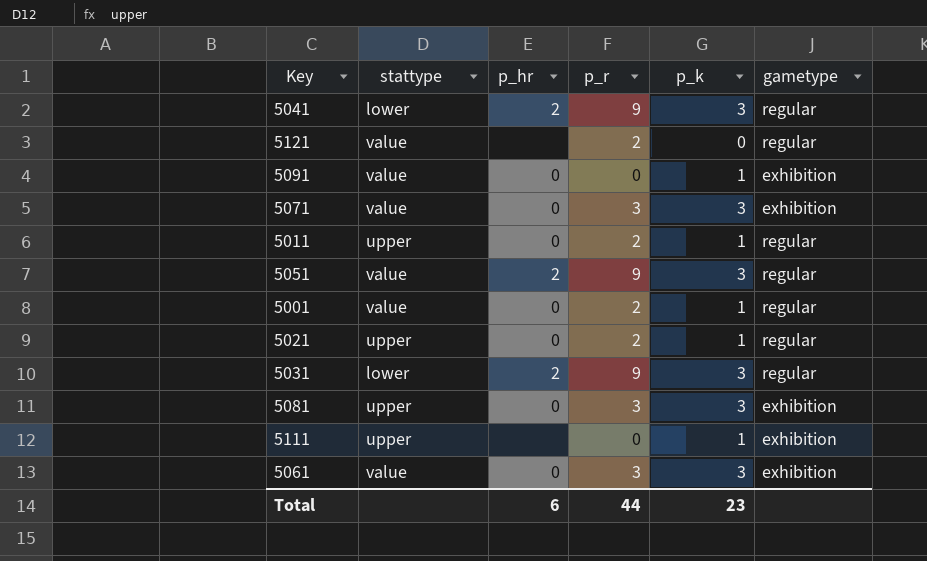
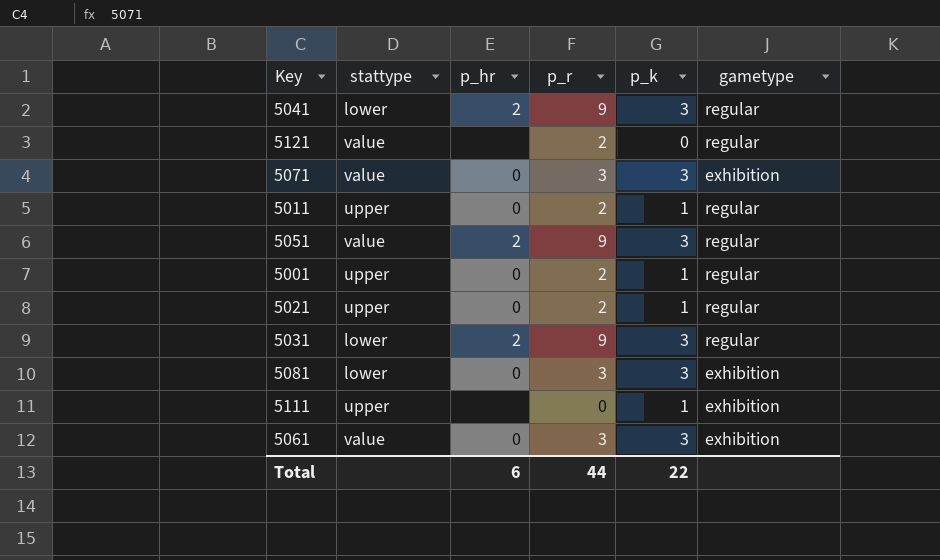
row 5091: value | 0 | 0 | 1 | exhibition -> none
5001 | stattype: value -> upper
5081 | stattype: upper -> lower
Total | p_k: 23 -> 22

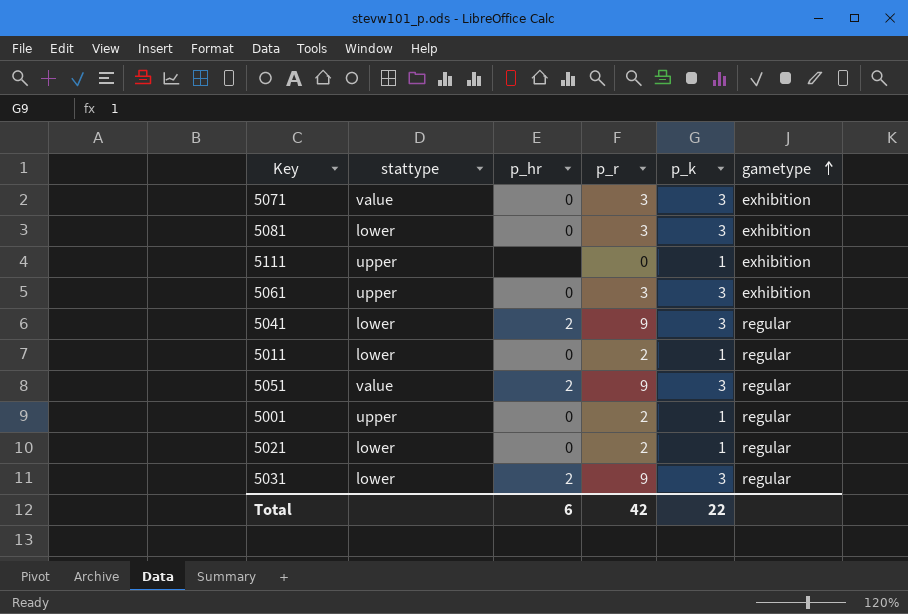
row order: none -> gametype ascending
row 5121: value | none | 2 | 0 | regular -> none
5061 | stattype: value -> upper
5011 | stattype: upper -> lower
5021 | stattype: upper -> lower
Total | p_r: 44 -> 42

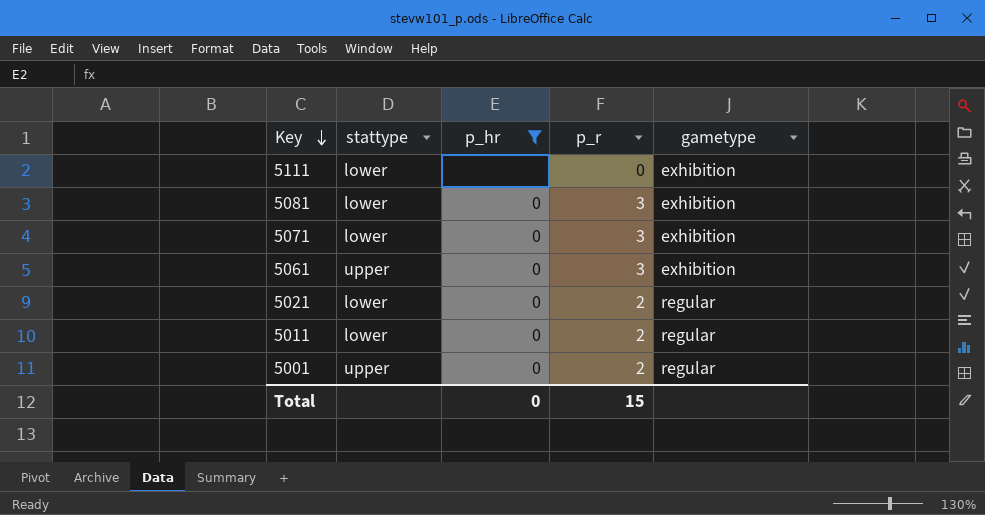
filter: none -> p_hr != 2
row order: gametype ascending -> Key descending
column p_k | position: 5 -> none
5111 | stattype: upper -> lower
5071 | stattype: value -> lower
Total | p_hr: 6 -> 0
Total | p_r: 42 -> 15

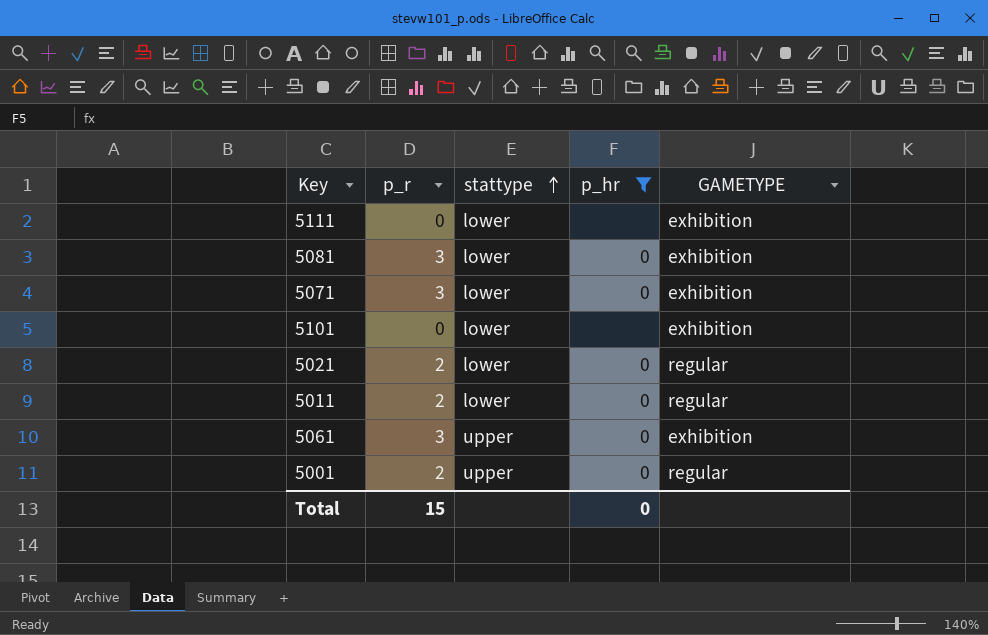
row order: Key descending -> stattype ascending
column p_r | position: 4 -> 2
column name: gametype -> GAMETYPE
row 5101: none -> 0 | lower | none | exhibition

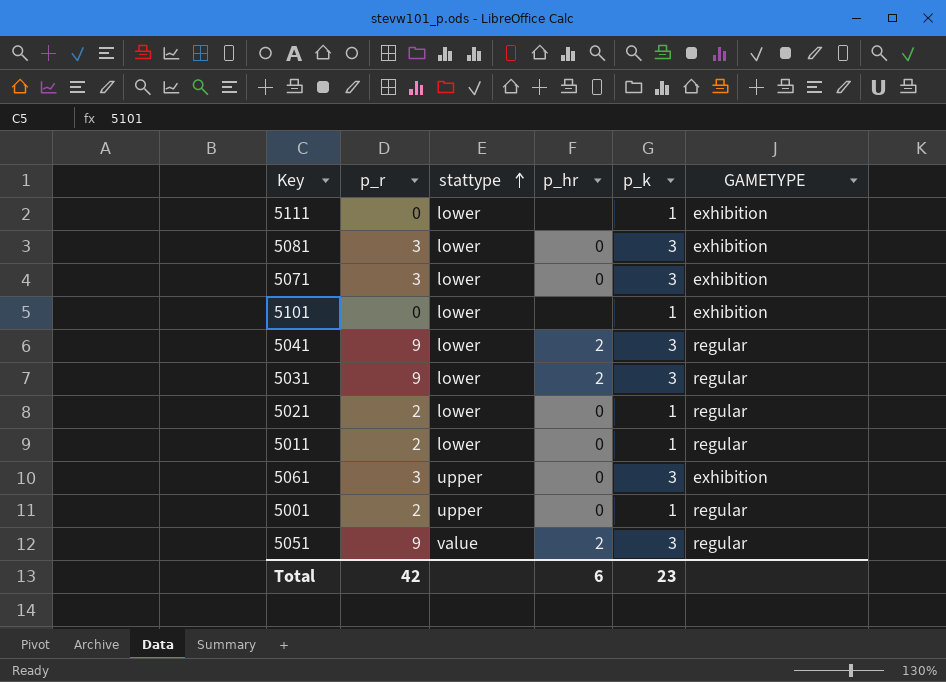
filter: p_hr != 2 -> none
column p_k | position: none -> 5
Total | p_r: 15 -> 42
Total | p_hr: 0 -> 6

